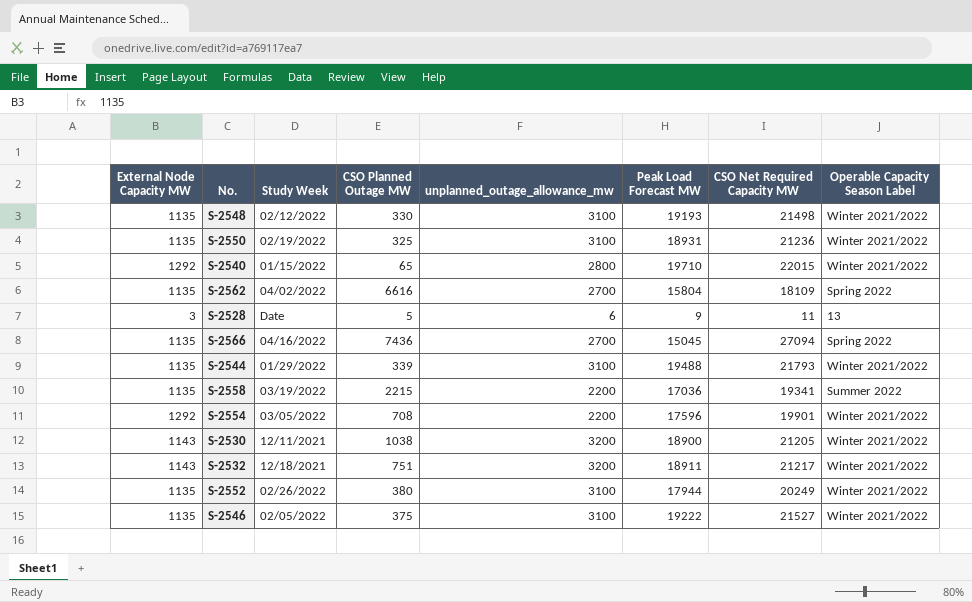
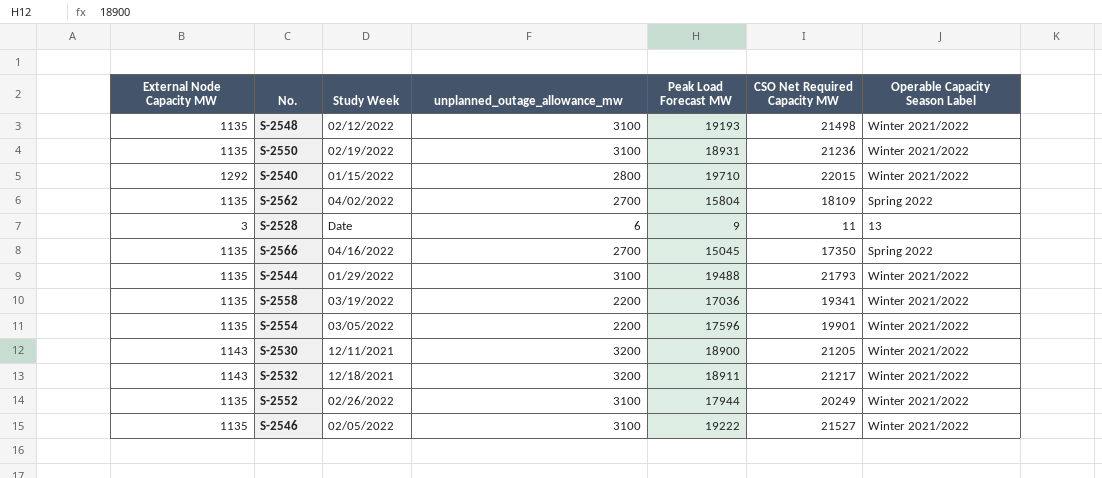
column CSO Planned Outage MW | position: 4 -> none
S-2566 | CSO Net Required Capacity MW: 27094 -> 17350
S-2558 | Operable Capacity Season Label: Summer 2022 -> Winter 2021/2022
S-2554 | External Node Capacity MW: 1292 -> 1135

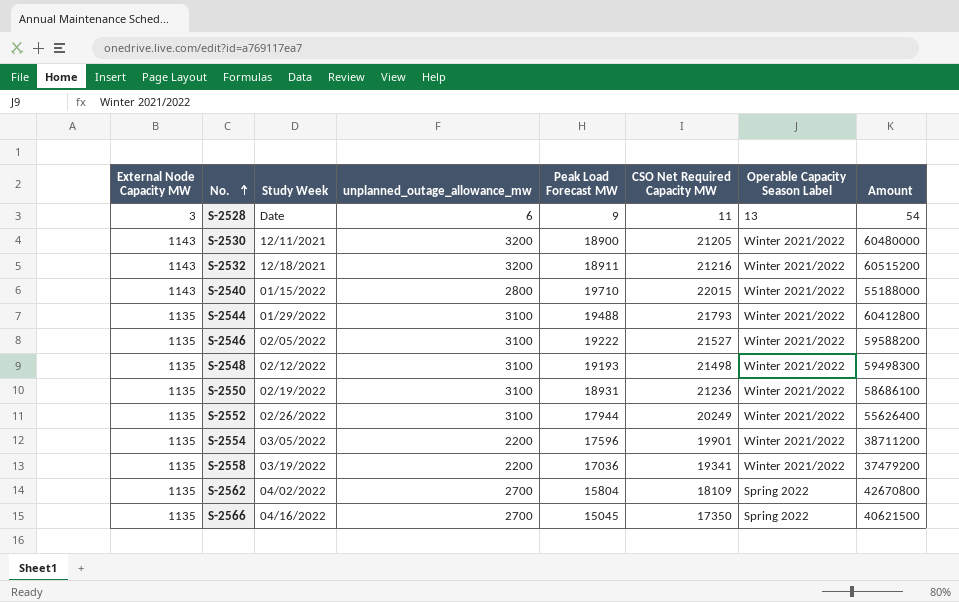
row order: none -> No. ascending
column Amount | formula: none -> [unplanned_outage_allowance_mw] * [Peak Load Forecast MW]
S-2532 | CSO Net Required Capacity MW: 21217 -> 21216
S-2540 | External Node Capacity MW: 1292 -> 1143

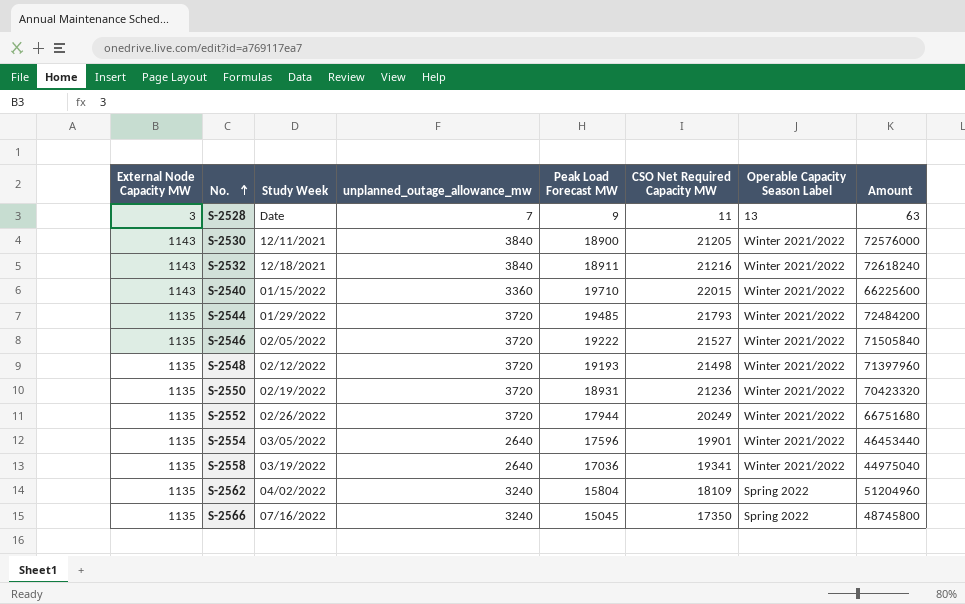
S-2528 | unplanned_outage_allowance_mw: 6 -> 7
S-2528 | Amount: 54 -> 63
S-2530 | unplanned_outage_allowance_mw: 3200 -> 3840
S-2530 | Amount: 60480000 -> 72576000
S-2532 | unplanned_outage_allowance_mw: 3200 -> 3840
S-2532 | Amount: 60515200 -> 72618240
S-2540 | unplanned_outage_allowance_mw: 2800 -> 3360
S-2540 | Amount: 55188000 -> 66225600
S-2544 | unplanned_outage_allowance_mw: 3100 -> 3720
S-2544 | Peak Load Forecast MW: 19488 -> 19485
S-2544 | Amount: 60412800 -> 72484200
S-2546 | unplanned_outage_allowance_mw: 3100 -> 3720
S-2546 | Amount: 59588200 -> 71505840
S-2548 | unplanned_outage_allowance_mw: 3100 -> 3720
S-2548 | Amount: 59498300 -> 71397960
S-2550 | unplanned_outage_allowance_mw: 3100 -> 3720
S-2550 | Amount: 58686100 -> 70423320
S-2552 | unplanned_outage_allowance_mw: 3100 -> 3720
S-2552 | Amount: 55626400 -> 66751680
S-2554 | unplanned_outage_allowance_mw: 2200 -> 2640
S-2554 | Amount: 38711200 -> 46453440
S-2558 | unplanned_outage_allowance_mw: 2200 -> 2640
S-2558 | Amount: 37479200 -> 44975040
S-2562 | unplanned_outage_allowance_mw: 2700 -> 3240
S-2562 | Amount: 42670800 -> 51204960
S-2566 | Study Week: 04/16/2022 -> 07/16/2022
S-2566 | unplanned_outage_allowance_mw: 2700 -> 3240
S-2566 | Amount: 40621500 -> 48745800

